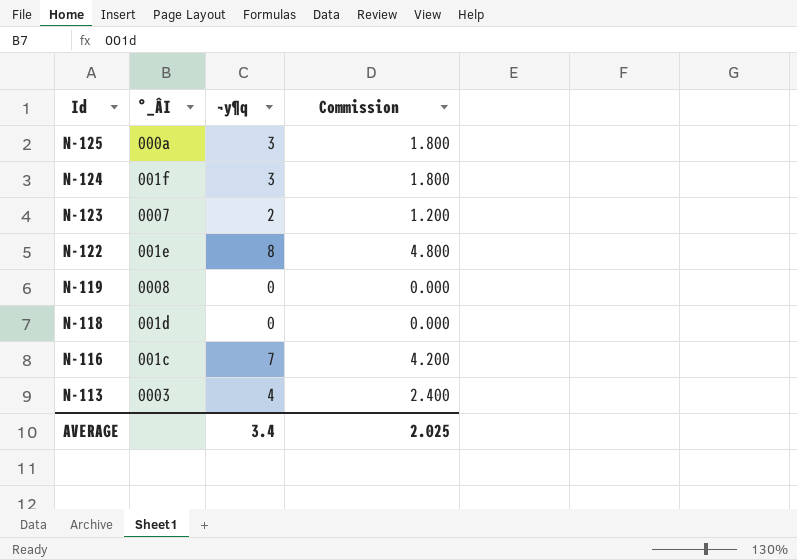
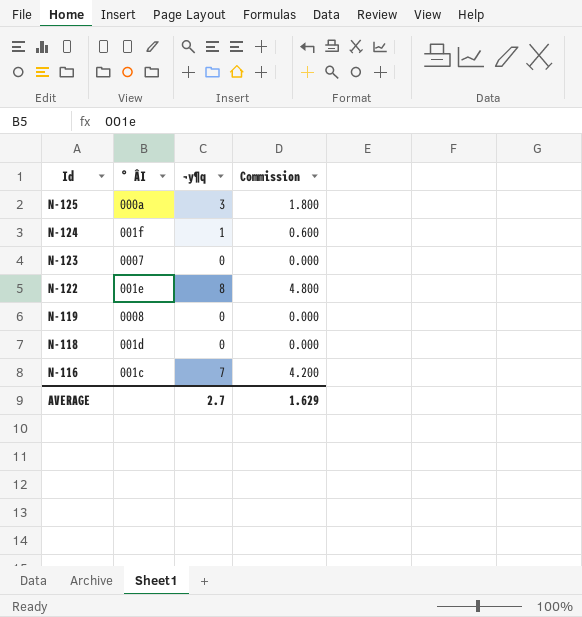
column name: °_ÂI -> ° ÂI
row N-113: 0003 | 4 | 2.400 -> none
N-124 | ¬y¶q: 3 -> 1
N-124 | Commission: 1.800 -> 0.600
N-123 | ¬y¶q: 2 -> 0
N-123 | Commission: 1.200 -> 0.000
AVERAGE | ¬y¶q: 3.4 -> 2.7
AVERAGE | Commission: 2.025 -> 1.629

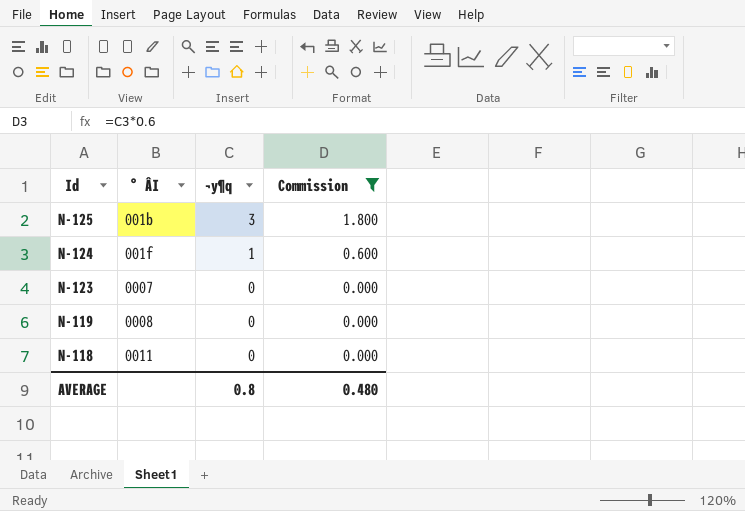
filter: none -> Commission <= 1.800
N-125 | ° ÂI: 000a -> 001b
N-118 | ° ÂI: 001d -> 0011
AVERAGE | ¬y¶q: 2.7 -> 0.8
AVERAGE | Commission: 1.629 -> 0.480

